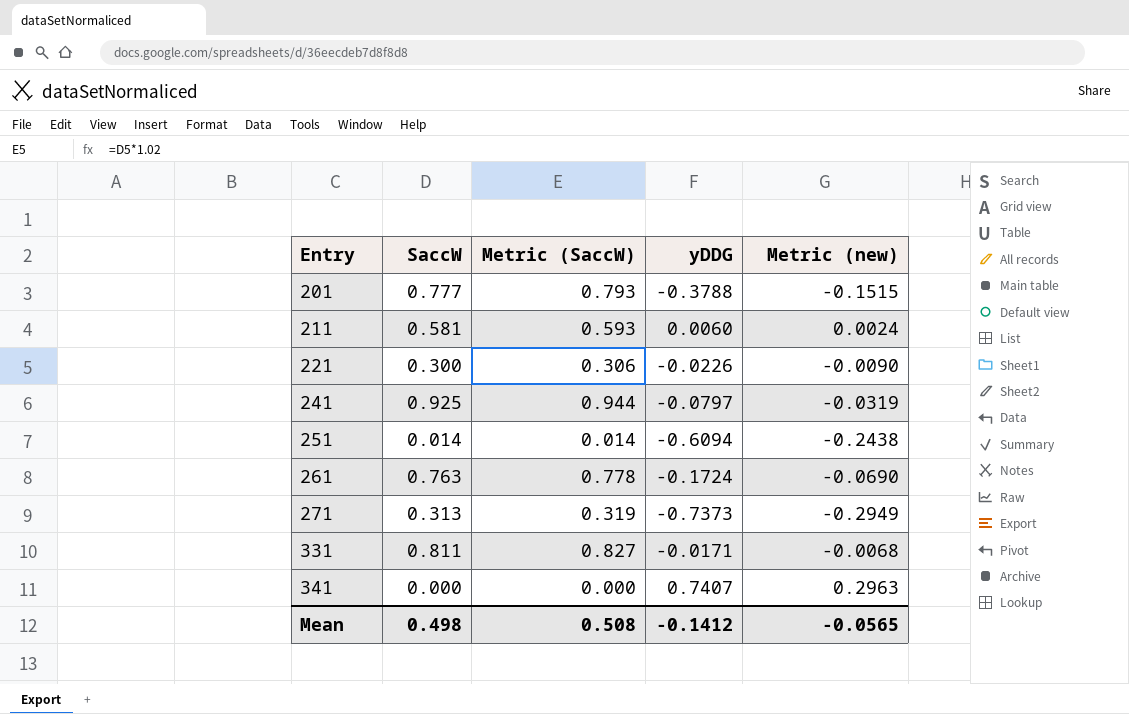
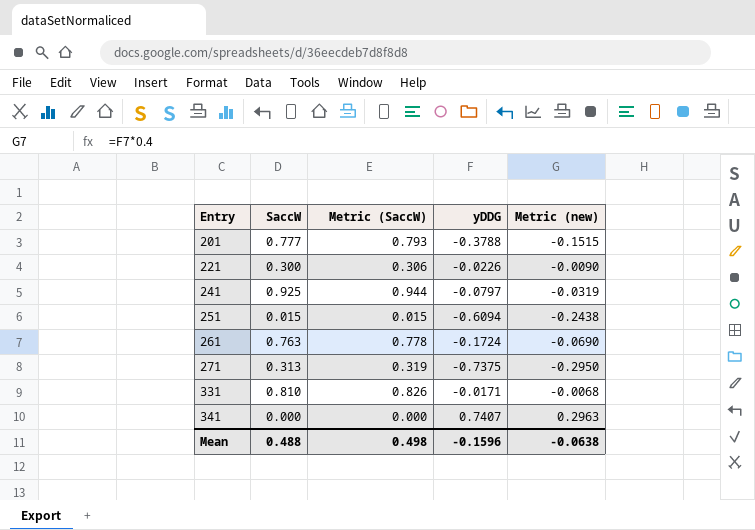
row 211: 0.581 | 0.593 | 0.0060 | 0.0024 -> none
251 | SaccW: 0.014 -> 0.015
251 | Metric (SaccW): 0.014 -> 0.015
271 | yDDG: -0.7373 -> -0.7375
271 | Metric (new): -0.2949 -> -0.2950
331 | SaccW: 0.811 -> 0.810
331 | Metric (SaccW): 0.827 -> 0.826
Mean | SaccW: 0.498 -> 0.488
Mean | Metric (SaccW): 0.508 -> 0.498
Mean | yDDG: -0.1412 -> -0.1596
Mean | Metric (new): -0.0565 -> -0.0638

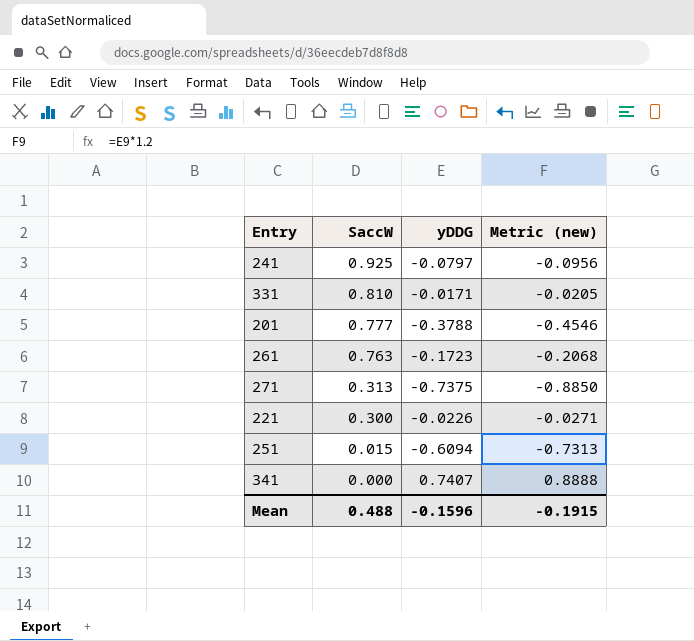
row order: Entry ascending -> SaccW descending
column Metric (SaccW) | formula: [SaccW] * 1.02 -> none
column Metric (new) | formula: [yDDG] * 0.4 -> [yDDG] * 1.2
261 | yDDG: -0.1724 -> -0.1723
Mean | Metric (new): -0.0638 -> -0.1915

